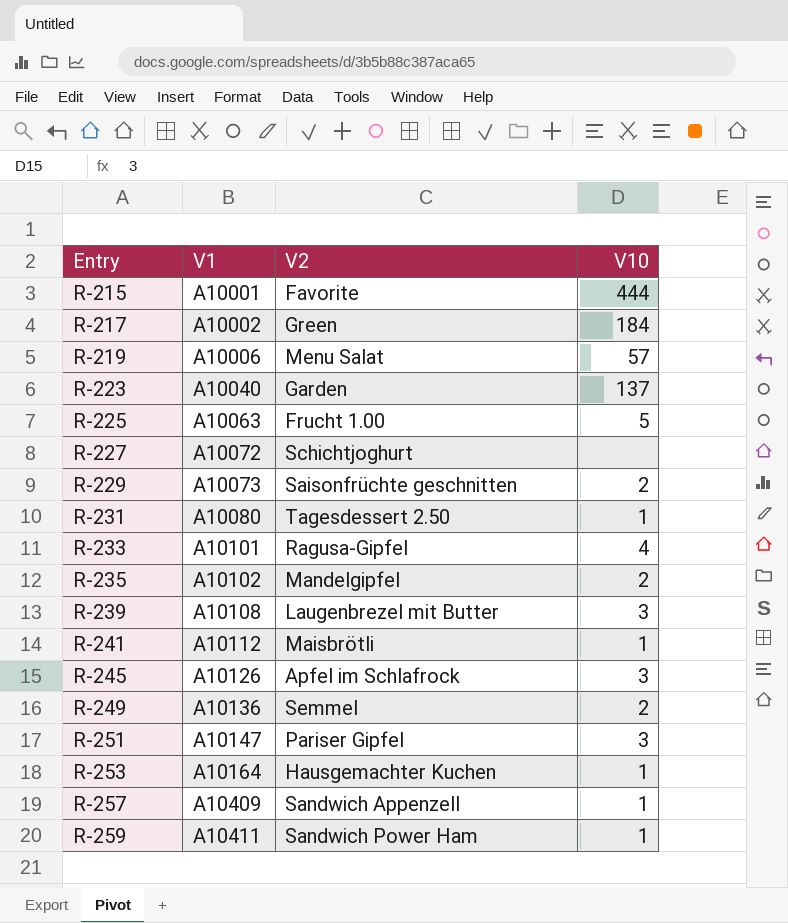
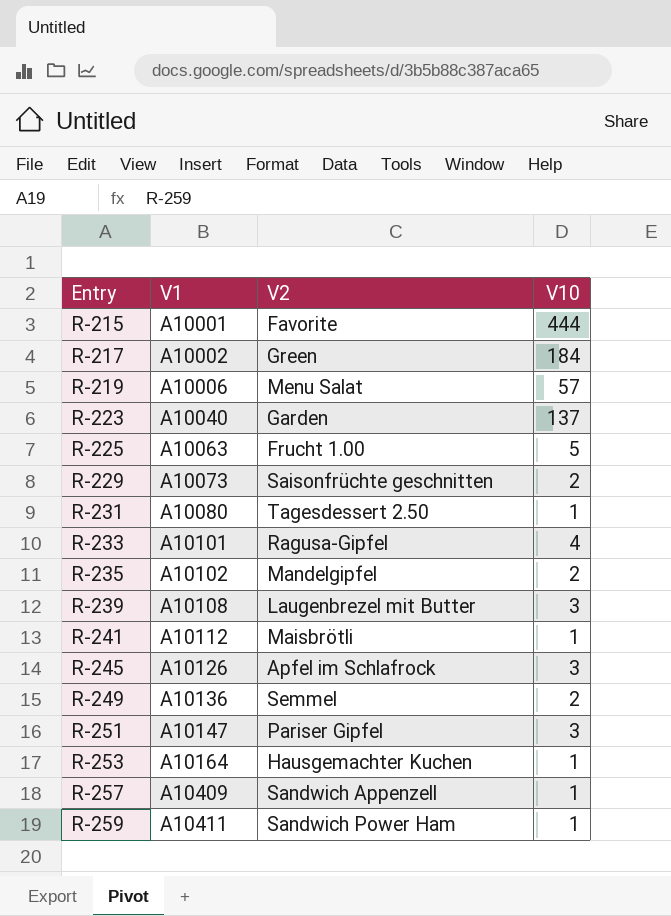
row R-227: A10072 | Schichtjoghurt | none -> none

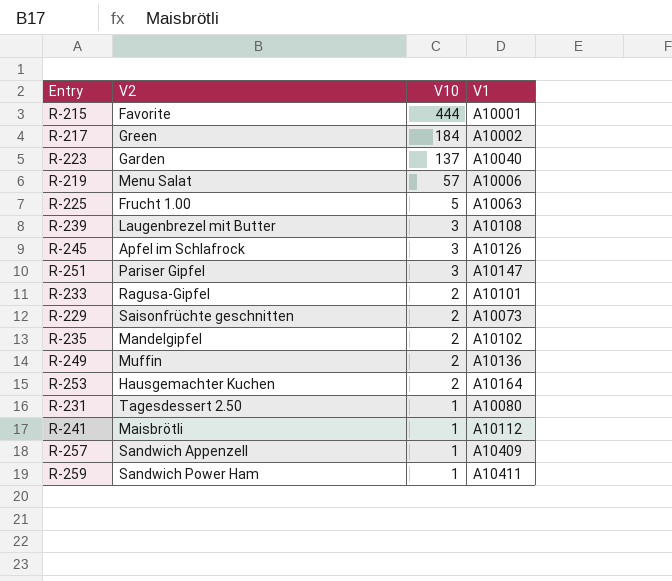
row order: Entry ascending -> V10 descending
column V1 | position: 2 -> 4
R-233 | V10: 4 -> 2
R-249 | V2: Semmel -> Muffin
R-253 | V10: 1 -> 2

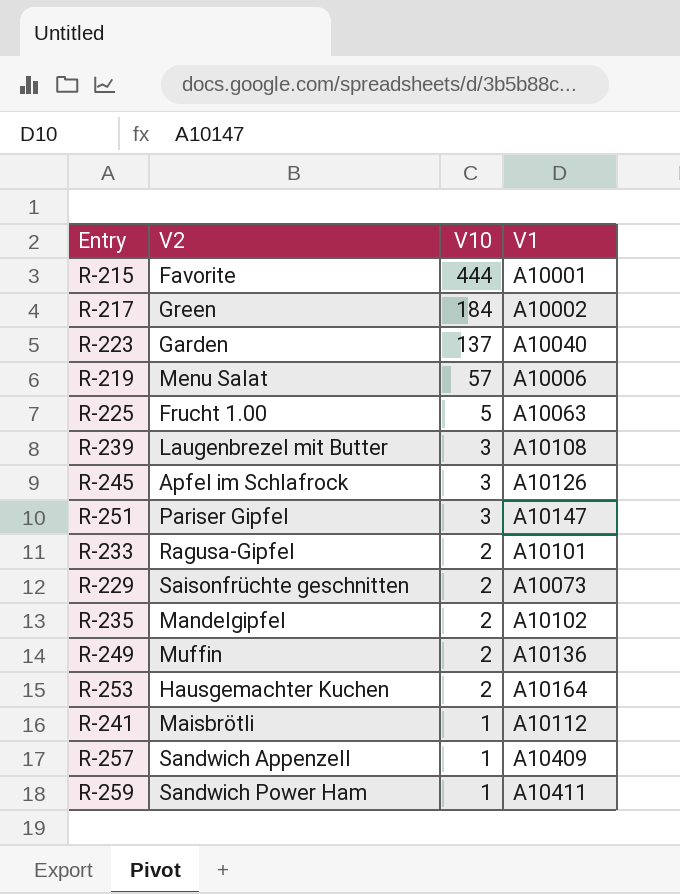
row R-231: Tagesdessert 2.50 | 1 | A10080 -> none

